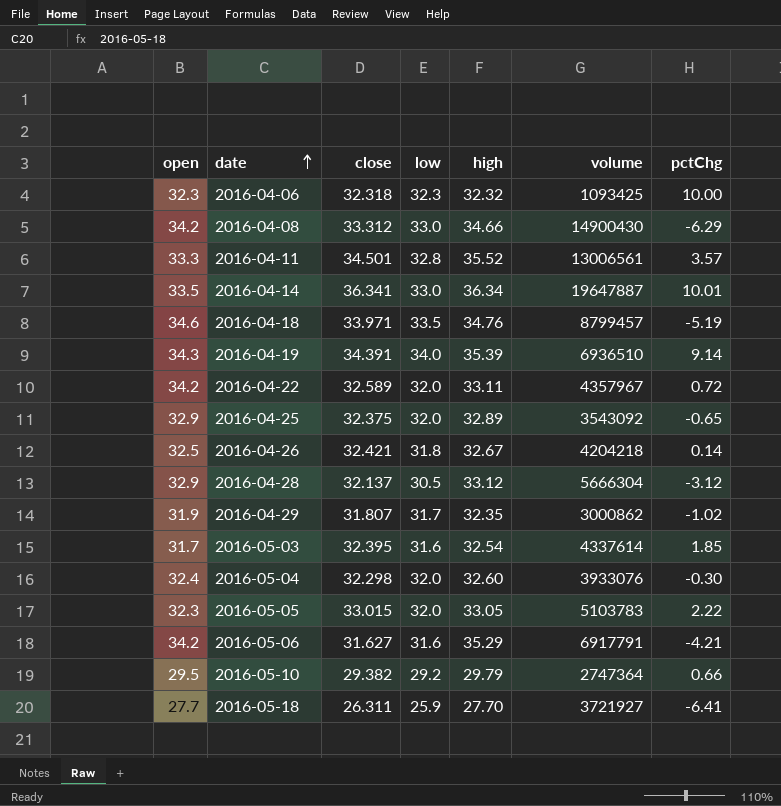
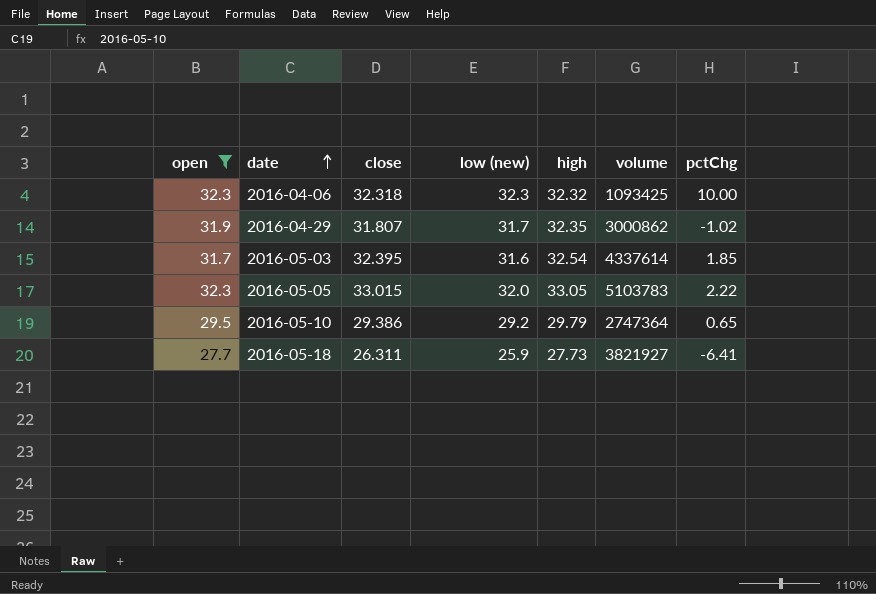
filter: none -> open <= 32.3
column name: low -> low (new)
2016-05-10 | close: 29.382 -> 29.386
2016-05-10 | pctChg: 0.66 -> 0.65
2016-05-18 | high: 27.70 -> 27.73
2016-05-18 | volume: 3721927 -> 3821927

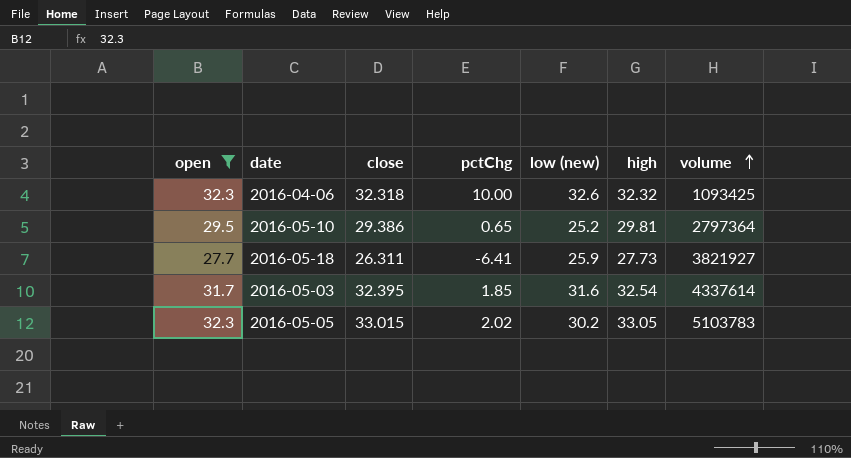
row order: date ascending -> volume ascending
column pctChg | position: 7 -> 4
row 2016-04-29: 31.9 | 31.807 | 31.7 | 32.35 | 3000862 | -1.02 -> none
2016-04-06 | low (new): 32.3 -> 32.6
2016-05-10 | low (new): 29.2 -> 25.2
2016-05-10 | high: 29.79 -> 29.81
2016-05-10 | volume: 2747364 -> 2797364
2016-05-05 | pctChg: 2.22 -> 2.02
2016-05-05 | low (new): 32.0 -> 30.2

